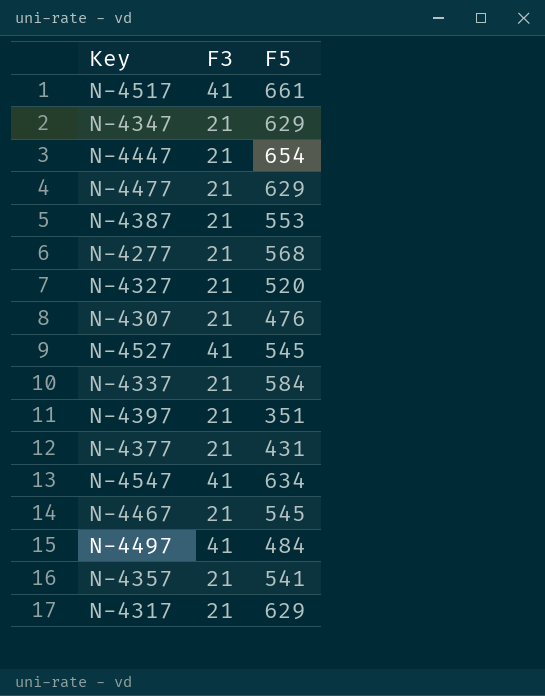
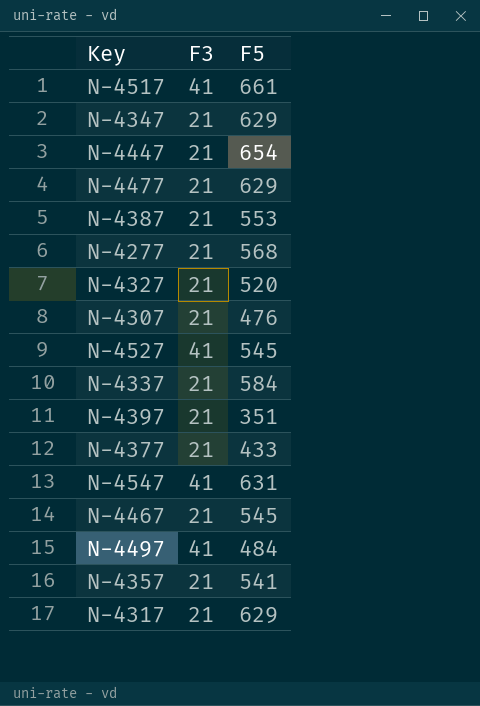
N-4377 | F5: 431 -> 433
N-4547 | F5: 634 -> 631

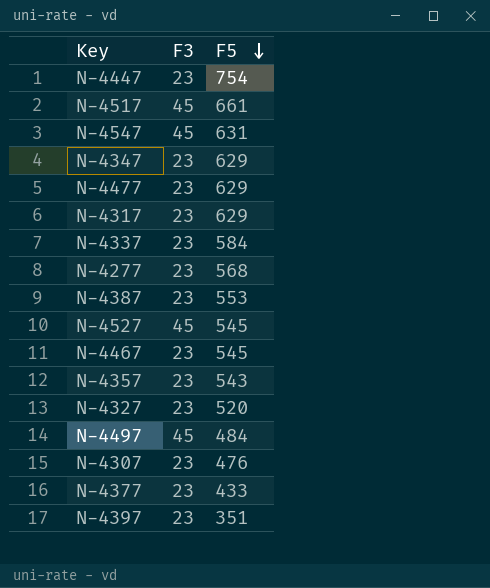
row order: none -> F5 descending
N-4447 | F3: 21 -> 23
N-4447 | F5: 654 -> 754
N-4517 | F3: 41 -> 45
N-4547 | F3: 41 -> 45
N-4347 | F3: 21 -> 23
N-4477 | F3: 21 -> 23
N-4317 | F3: 21 -> 23
N-4337 | F3: 21 -> 23
N-4277 | F3: 21 -> 23
N-4387 | F3: 21 -> 23
N-4527 | F3: 41 -> 45
N-4467 | F3: 21 -> 23
N-4357 | F3: 21 -> 23
N-4357 | F5: 541 -> 543
N-4327 | F3: 21 -> 23
N-4497 | F3: 41 -> 45
N-4307 | F3: 21 -> 23
N-4377 | F3: 21 -> 23
N-4397 | F3: 21 -> 23

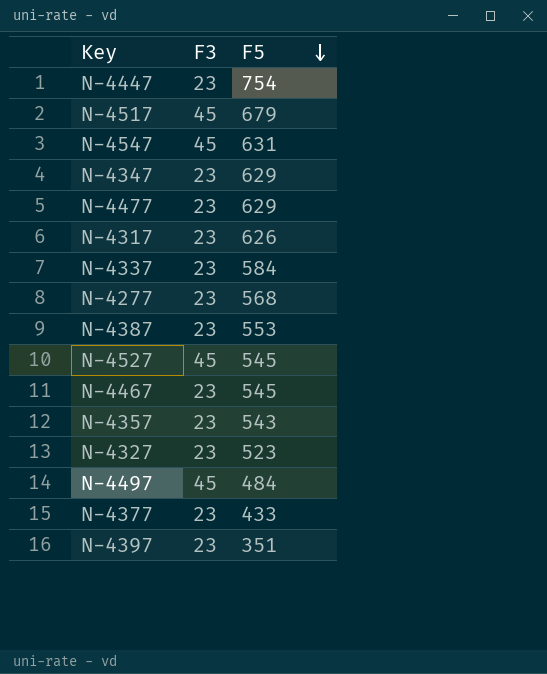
row N-4307: 23 | 476 -> none
N-4517 | F5: 661 -> 679
N-4317 | F5: 629 -> 626
N-4327 | F5: 520 -> 523

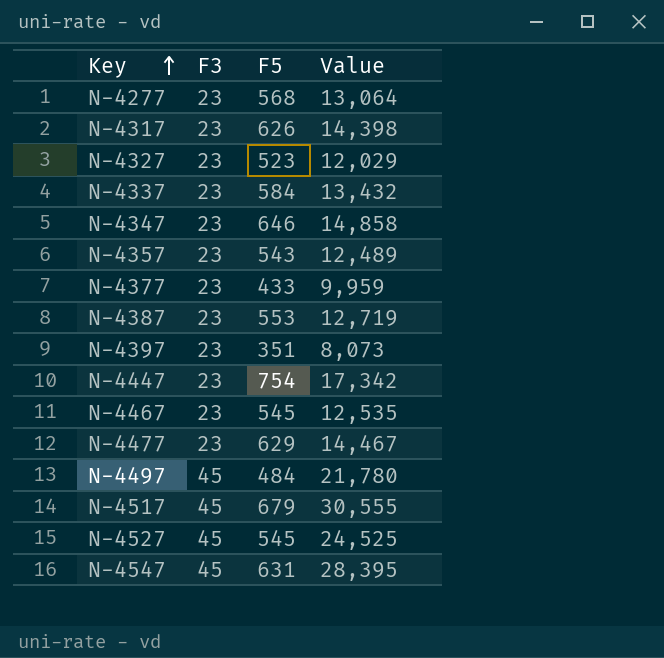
row order: F5 descending -> Key ascending
column Value | formula: none -> [F3] * [F5]
N-4347 | F5: 629 -> 646

